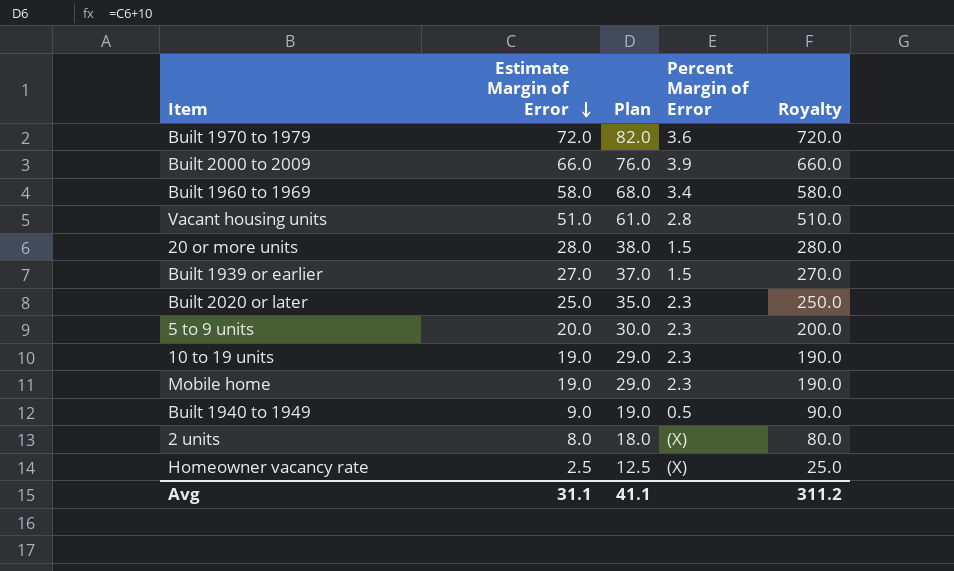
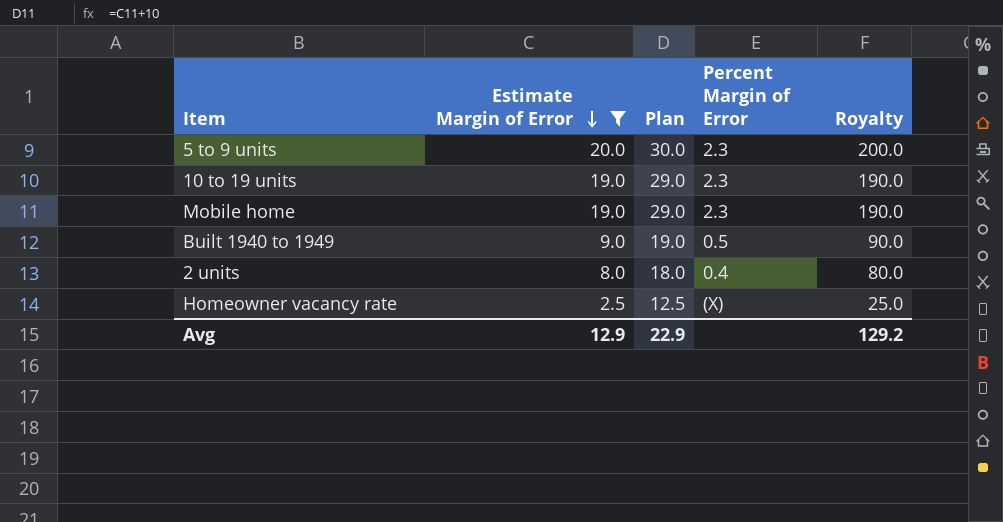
filter: none -> Estimate Margin of Error <= 20.0
2 units | Percent Margin of Error: (X) -> 0.4
Avg | Estimate Margin of Error: 31.1 -> 12.9
Avg | Plan: 41.1 -> 22.9
Avg | Royalty: 311.2 -> 129.2

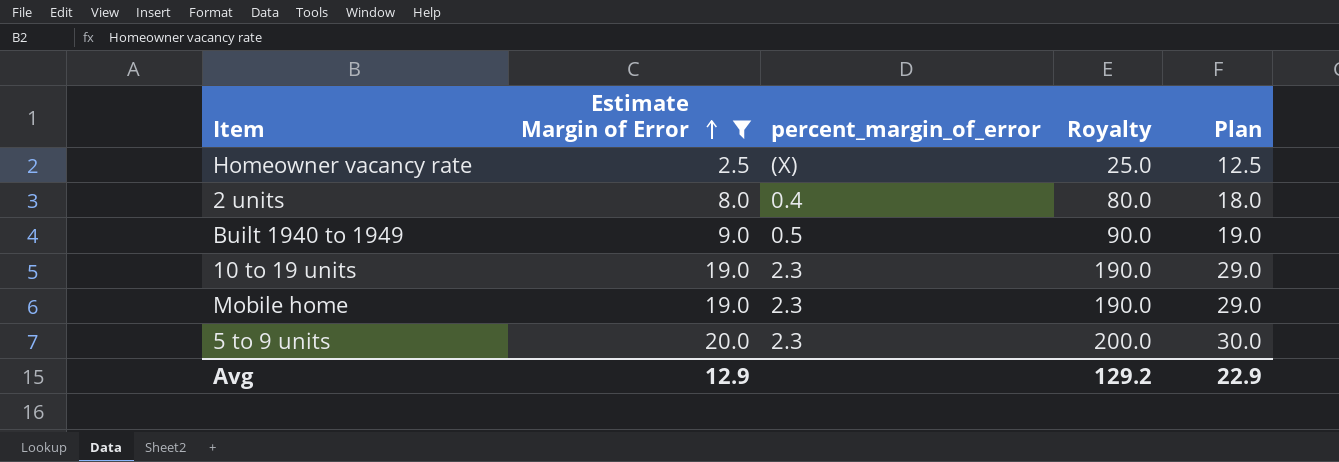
row order: Estimate Margin of Error descending -> Estimate Margin of Error ascending
column name: Percent Margin of Error -> percent_margin_of_error
column Plan | position: 3 -> 5

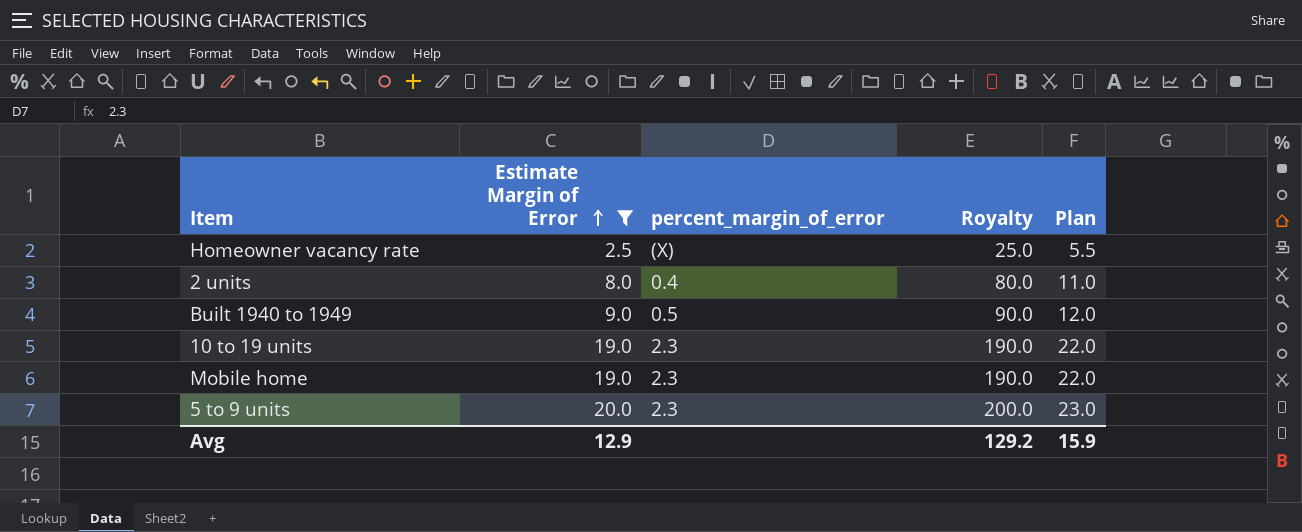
column Plan | formula: [Estimate Margin of Error] + 10 -> [Estimate Margin of Error] + 3
Avg | Plan: 22.9 -> 15.9

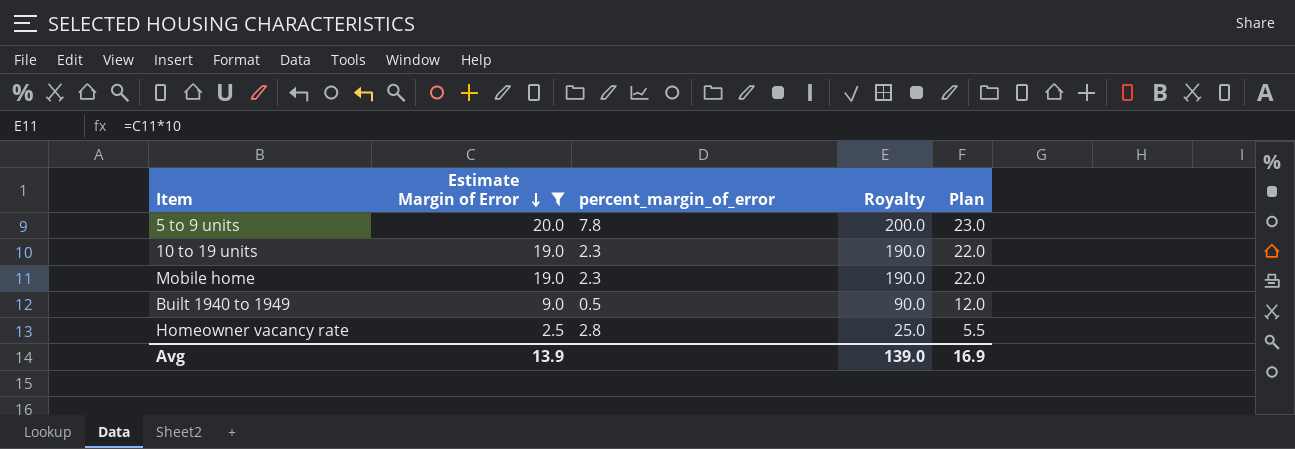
row order: Estimate Margin of Error ascending -> Estimate Margin of Error descending
row 2 units: 8.0 | 0.4 | 80.0 | 11.0 -> none
5 to 9 units | percent_margin_of_error: 2.3 -> 7.8
Homeowner vacancy rate | percent_margin_of_error: (X) -> 2.8
Avg | Estimate Margin of Error: 12.9 -> 13.9
Avg | Royalty: 129.2 -> 139.0
Avg | Plan: 15.9 -> 16.9

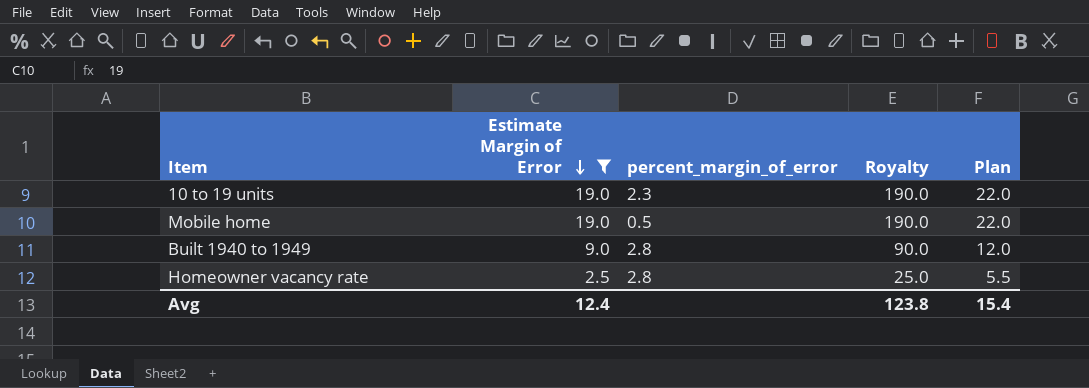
row 5 to 9 units: 20.0 | 7.8 | 200.0 | 23.0 -> none
Mobile home | percent_margin_of_error: 2.3 -> 0.5
Built 1940 to 1949 | percent_margin_of_error: 0.5 -> 2.8
Avg | Estimate Margin of Error: 13.9 -> 12.4
Avg | Royalty: 139.0 -> 123.8
Avg | Plan: 16.9 -> 15.4

